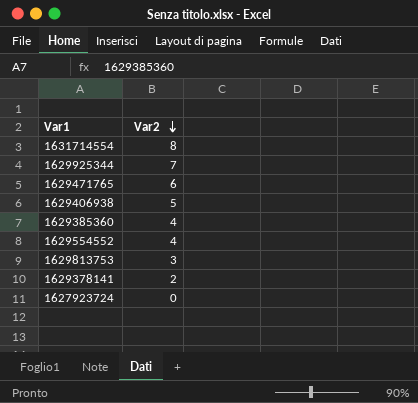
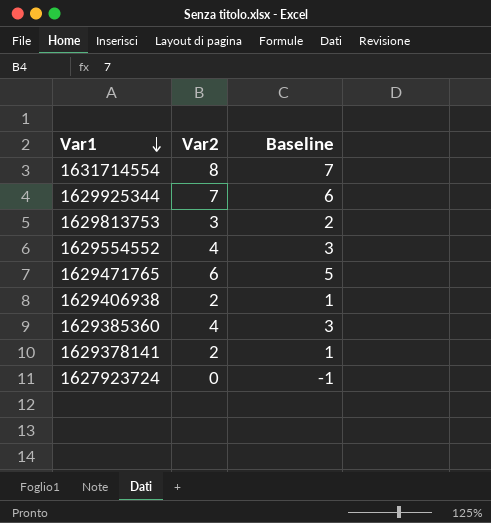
row order: Var2 descending -> Var1 descending
column Baseline | formula: none -> [Var2] - 1
1629406938 | Var2: 5 -> 2

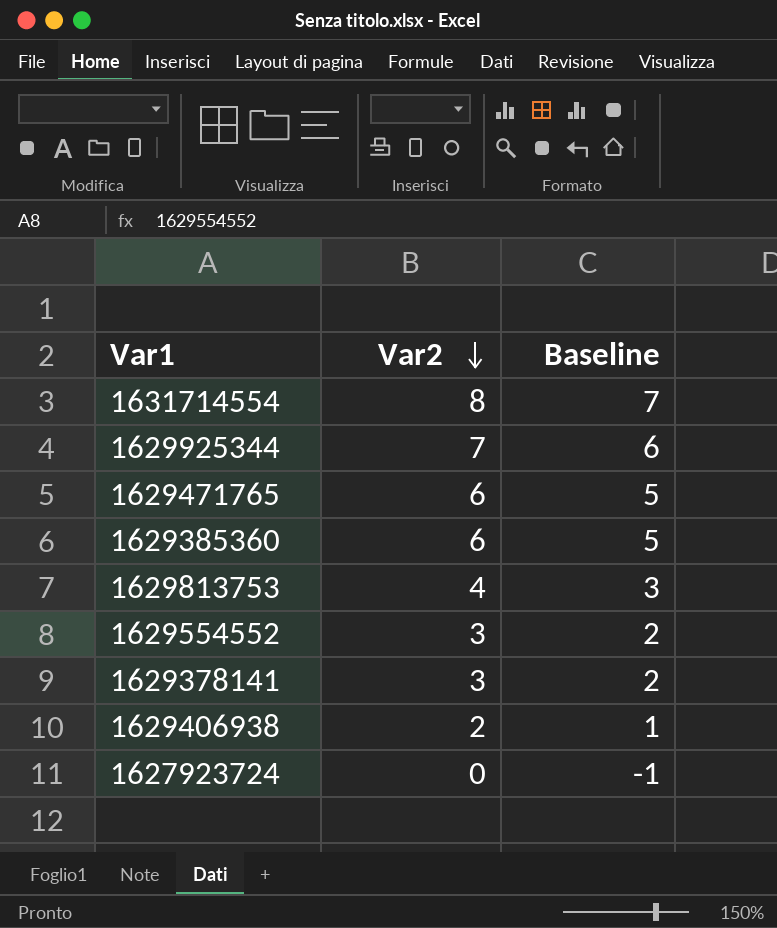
row order: Var1 descending -> Var2 descending
1629385360 | Var2: 4 -> 6
1629385360 | Baseline: 3 -> 5
1629813753 | Var2: 3 -> 4
1629813753 | Baseline: 2 -> 3
1629554552 | Var2: 4 -> 3
1629554552 | Baseline: 3 -> 2
1629378141 | Var2: 2 -> 3
1629378141 | Baseline: 1 -> 2

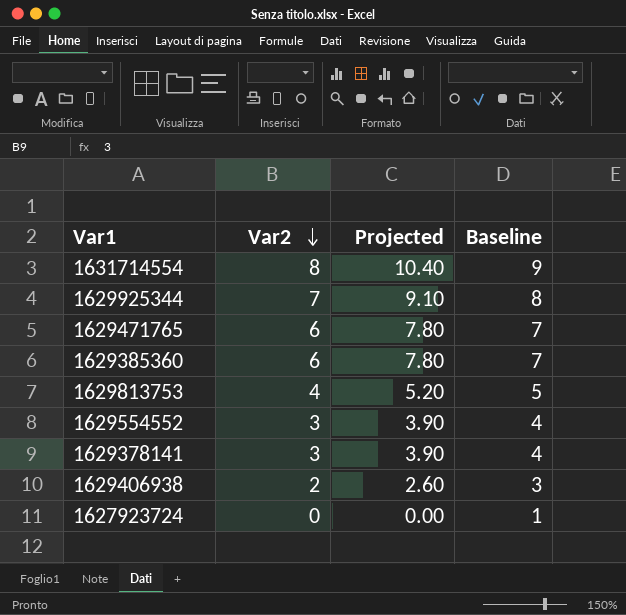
column Projected | formula: none -> [Var2] * 1.3
column Baseline | formula: [Var2] - 1 -> [Var2] + 1

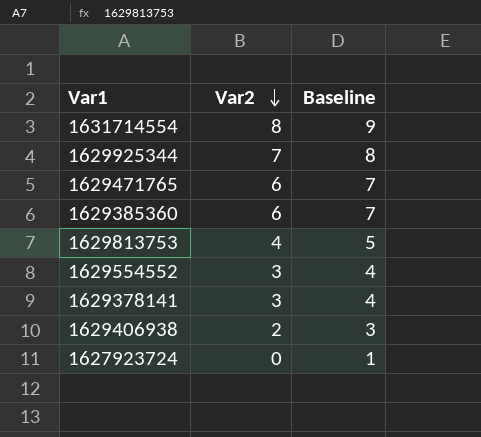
column Projected | formula: [Var2] * 1.3 -> none

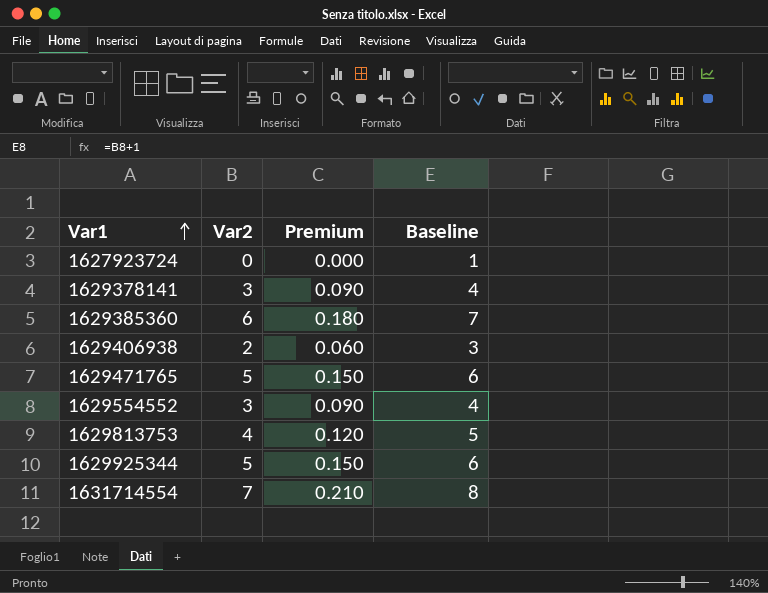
row order: Var2 descending -> Var1 ascending
column Premium | formula: none -> [Var2] * 0.03
1629471765 | Var2: 6 -> 5
1629471765 | Baseline: 7 -> 6
1629925344 | Var2: 7 -> 5
1629925344 | Baseline: 8 -> 6
1631714554 | Var2: 8 -> 7
1631714554 | Baseline: 9 -> 8

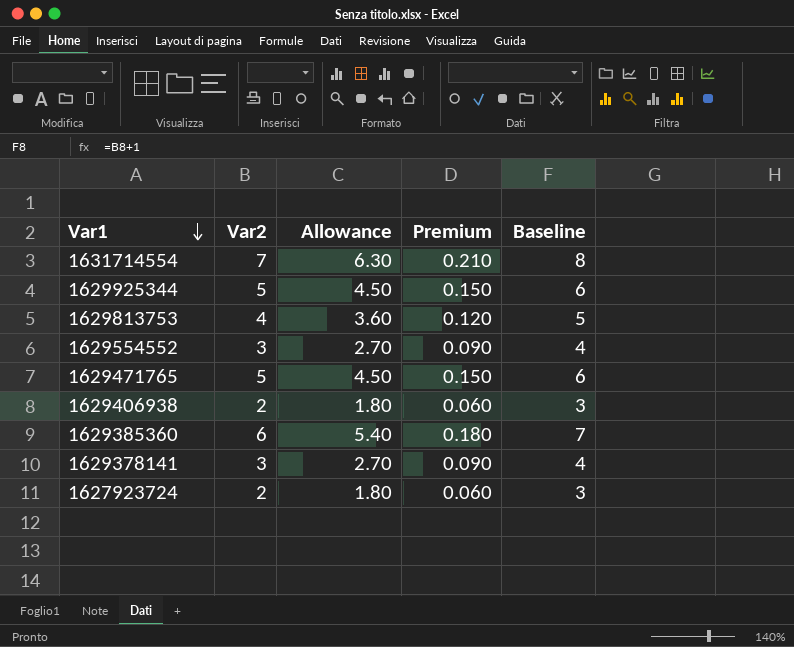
row order: Var1 ascending -> Var1 descending
column Allowance | formula: none -> [Var2] * 0.9
1627923724 | Var2: 0 -> 2
1627923724 | Premium: 0.000 -> 0.060
1627923724 | Baseline: 1 -> 3

